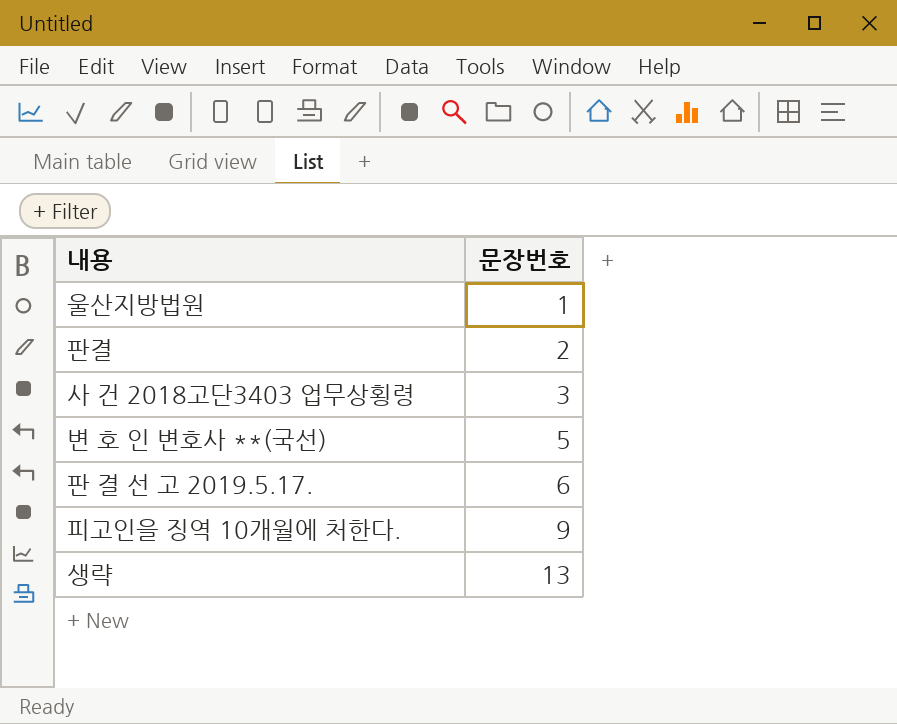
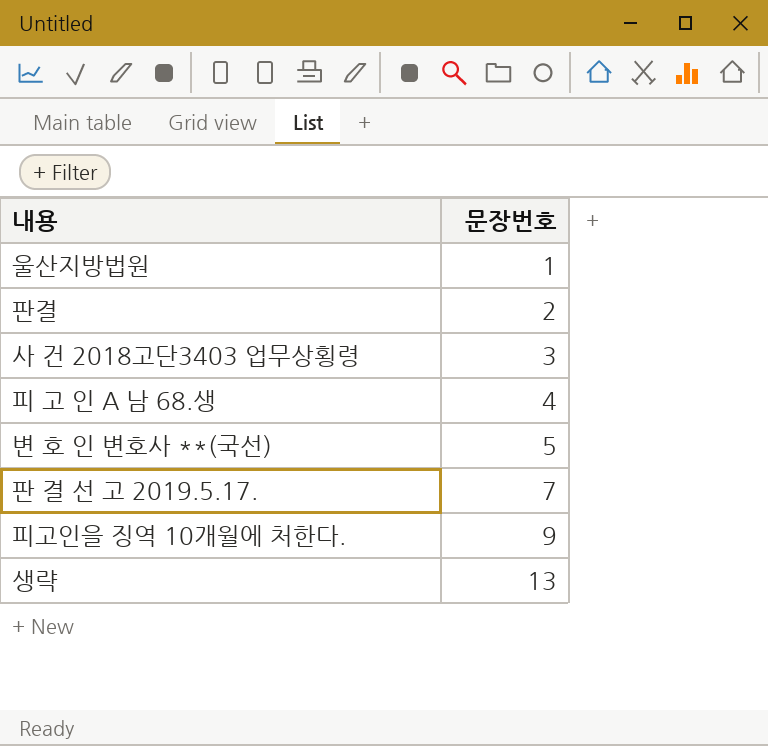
row 피 고 인 A 남 68.생: none -> 4
판 결 선 고 2019.5.17. | 문장번호: 6 -> 7

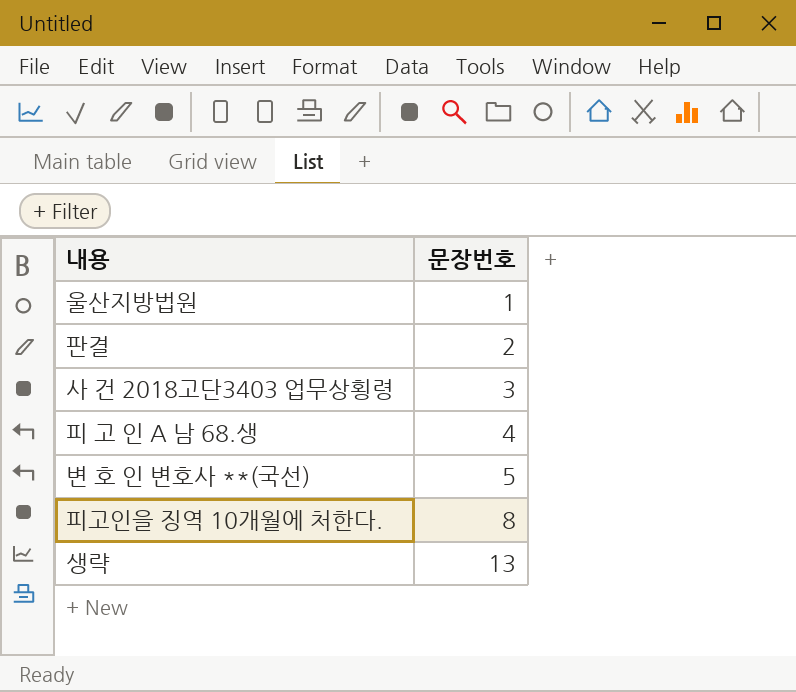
row 판 결 선 고 2019.5.17.: 7 -> none
피고인을 징역 10개월에 처한다. | 문장번호: 9 -> 8

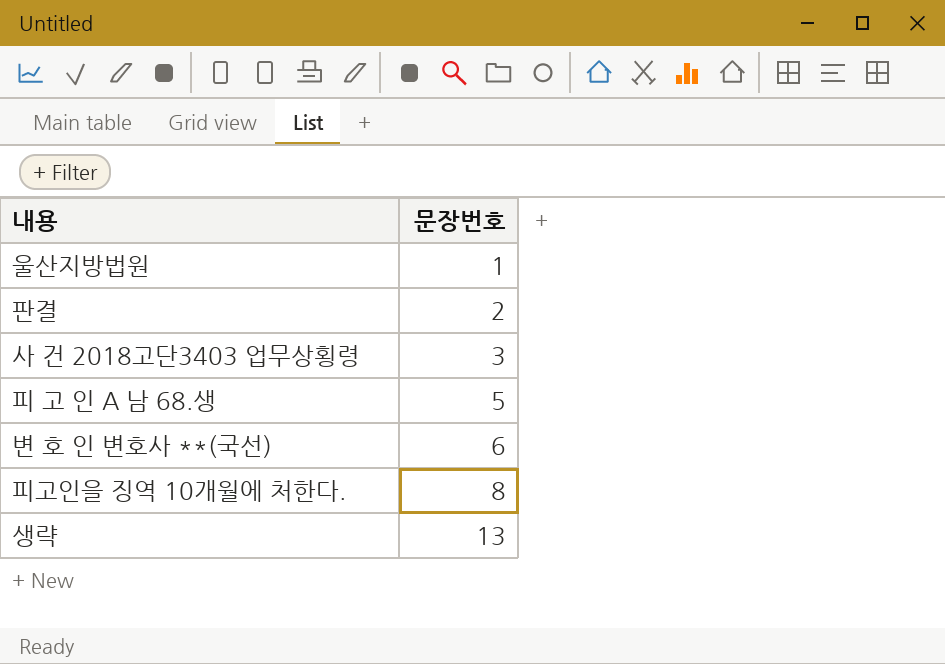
피 고 인 A 남 68.생 | 문장번호: 4 -> 5
변 호 인 변호사 **(국선) | 문장번호: 5 -> 6

